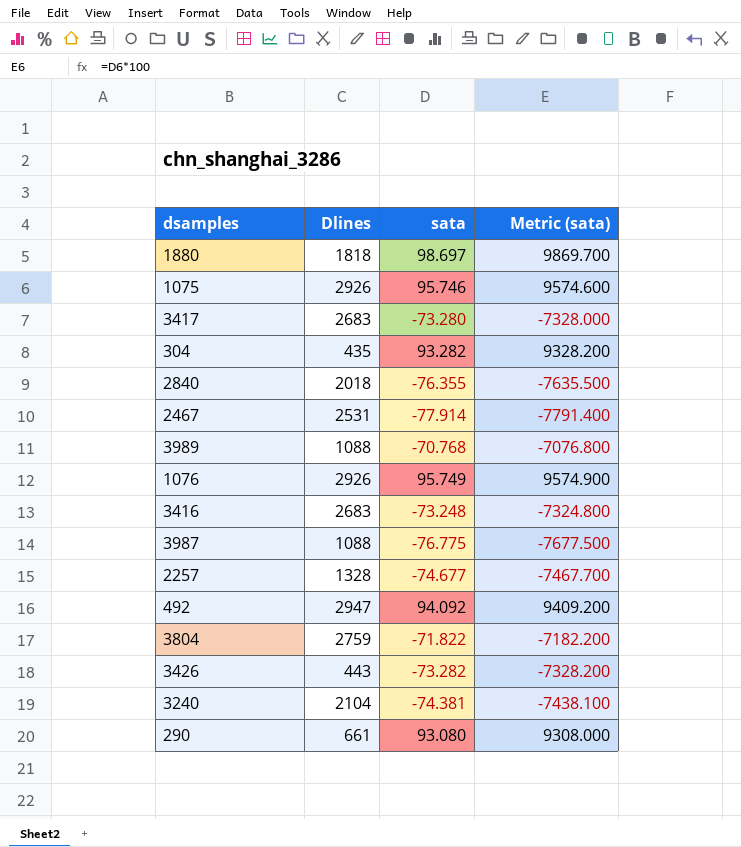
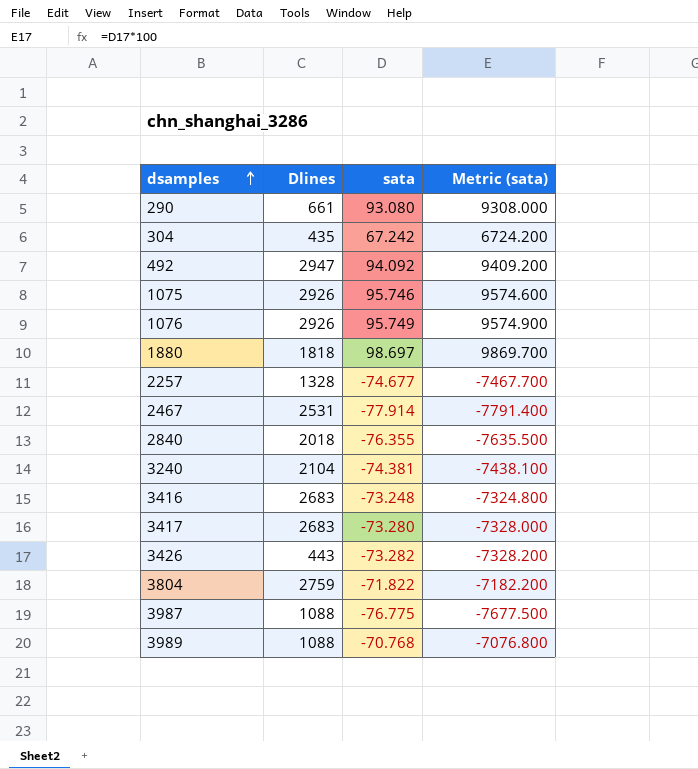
row order: none -> dsamples ascending
304 | sata: 93.282 -> 67.242
304 | Metric (sata): 9328.200 -> 6724.200

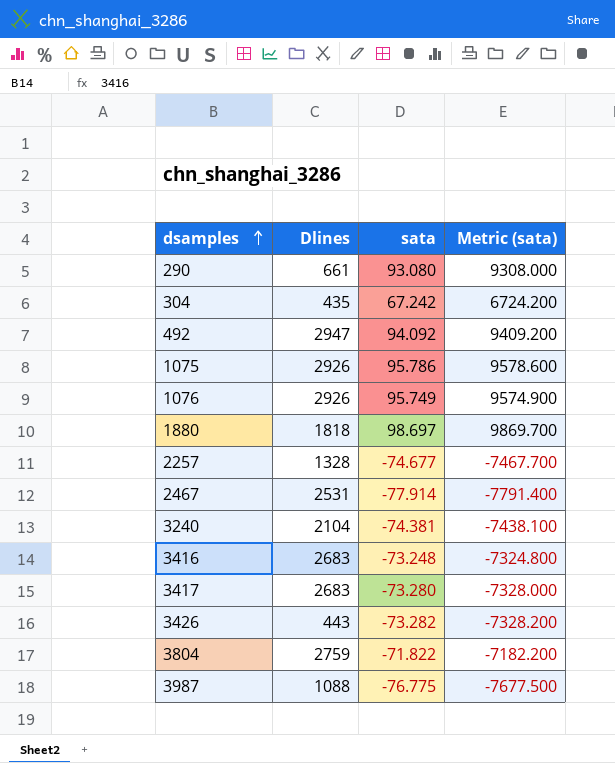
row 2840: 2018 | -76.355 | -7635.500 -> none
row 3989: 1088 | -70.768 | -7076.800 -> none
1075 | sata: 95.746 -> 95.786
1075 | Metric (sata): 9574.600 -> 9578.600

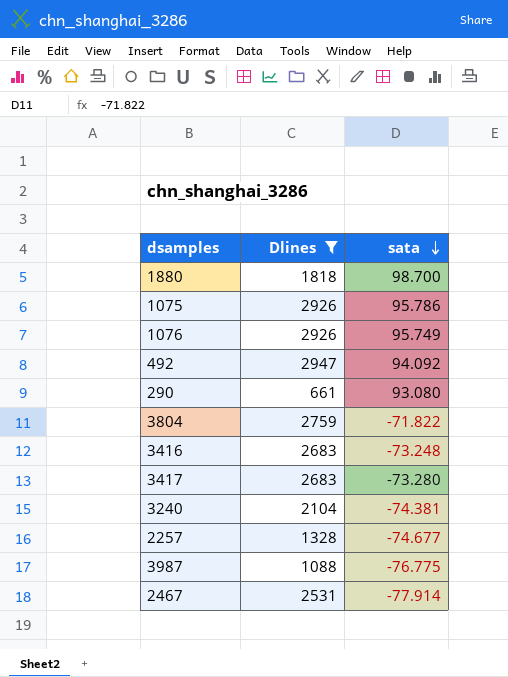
filter: none -> Dlines >= 661
row order: dsamples ascending -> sata descending
column Metric (sata) | formula: [sata] * 100 -> none
1880 | sata: 98.697 -> 98.700

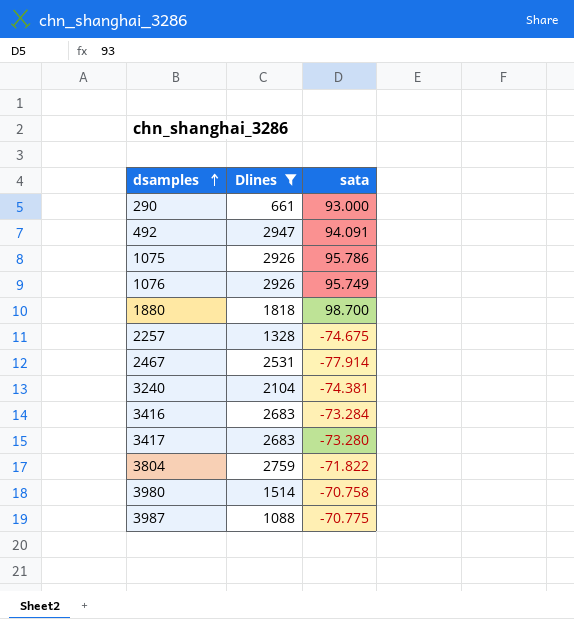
row order: sata descending -> dsamples ascending
290 | sata: 93.080 -> 93.000
492 | sata: 94.092 -> 94.091
2257 | sata: -74.677 -> -74.675
3416 | sata: -73.248 -> -73.284
row 3980: none -> 1514 | -70.758
3987 | sata: -76.775 -> -70.775

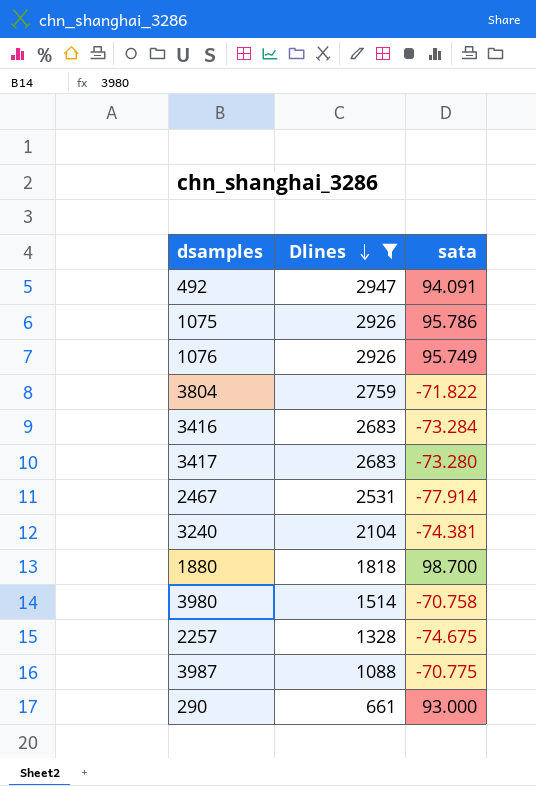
row order: dsamples ascending -> Dlines descending

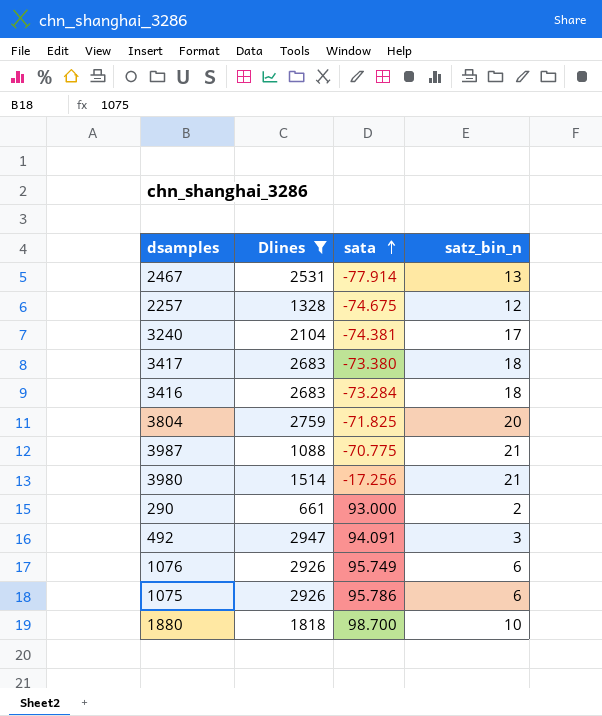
row order: Dlines descending -> sata ascending
column satz_bin_n | position: none -> 4
3417 | sata: -73.280 -> -73.380
3804 | sata: -71.822 -> -71.825
3980 | sata: -70.758 -> -17.256

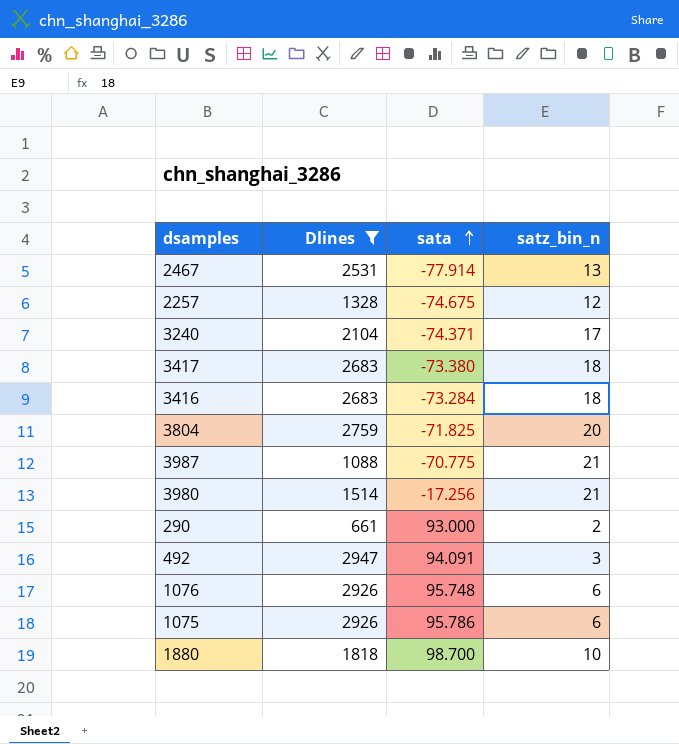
3240 | sata: -74.381 -> -74.371
1076 | sata: 95.749 -> 95.748

